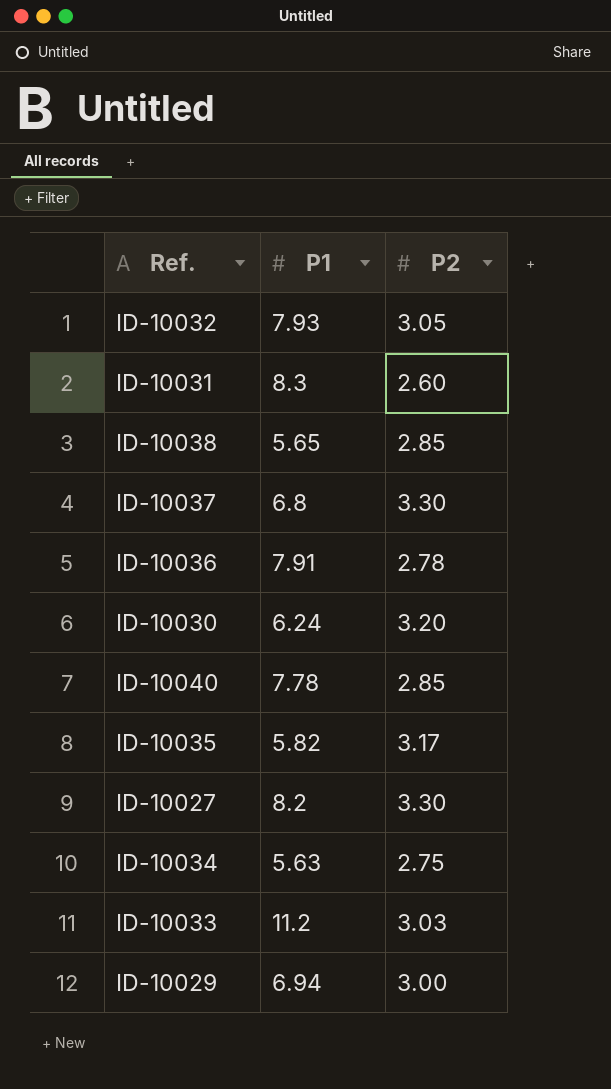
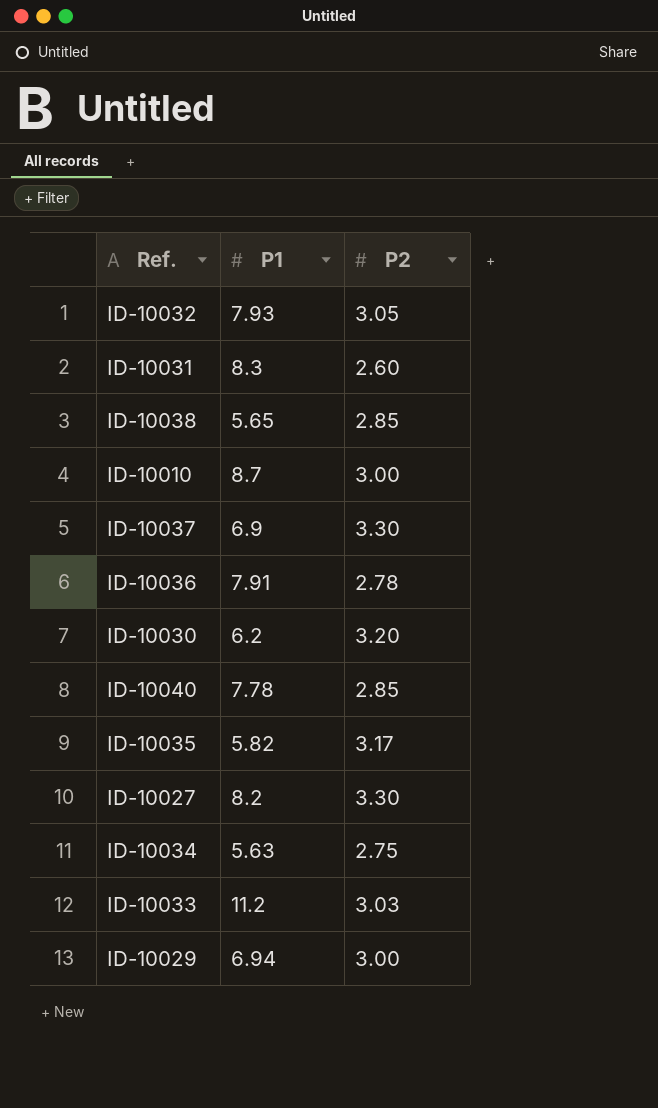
row ID-10010: none -> 8.7 | 3.00
ID-10037 | P1: 6.8 -> 6.9
ID-10030 | P1: 6.24 -> 6.2

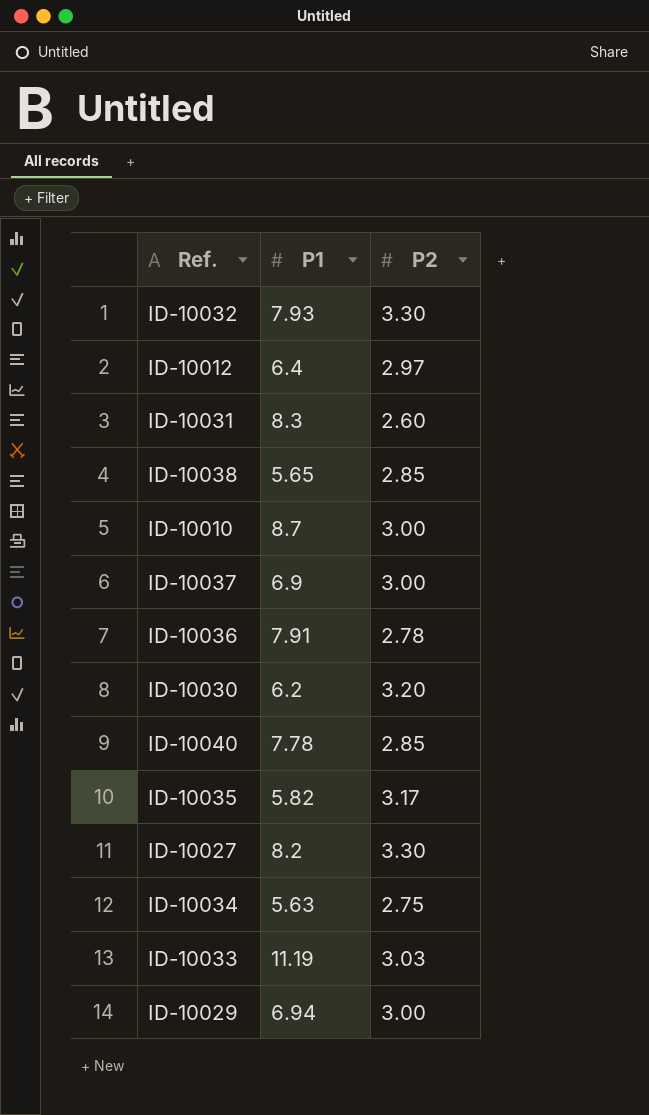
ID-10032 | P2: 3.05 -> 3.30
row ID-10012: none -> 6.4 | 2.97
ID-10037 | P2: 3.30 -> 3.00
ID-10033 | P1: 11.2 -> 11.19

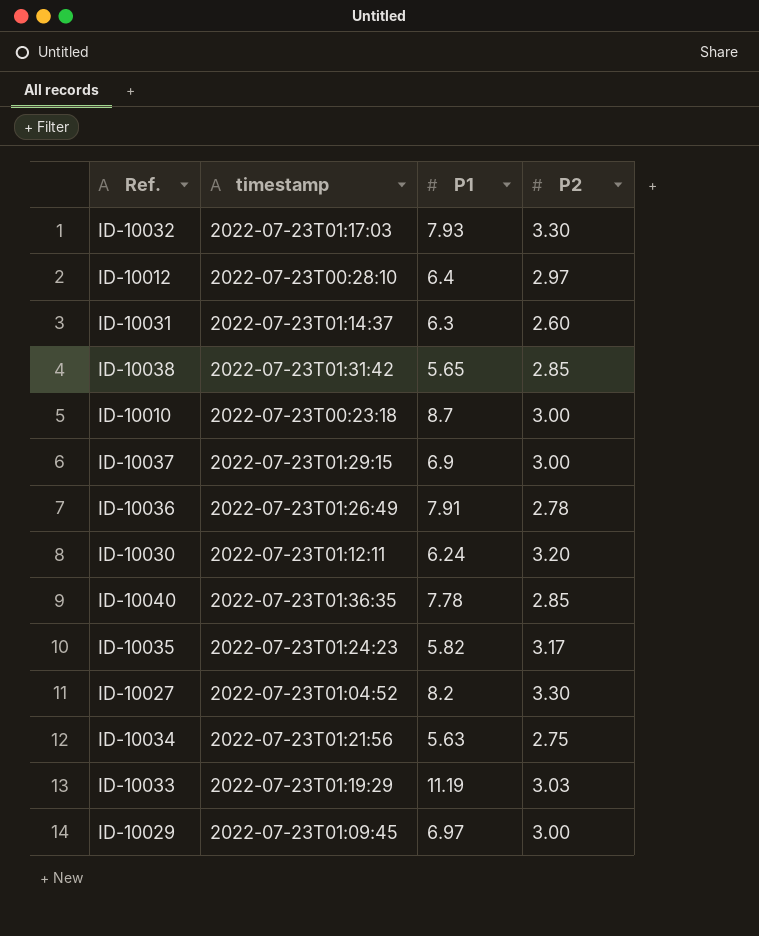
column timestamp | position: none -> 2
ID-10031 | P1: 8.3 -> 6.3
ID-10030 | P1: 6.2 -> 6.24
ID-10029 | P1: 6.94 -> 6.97

